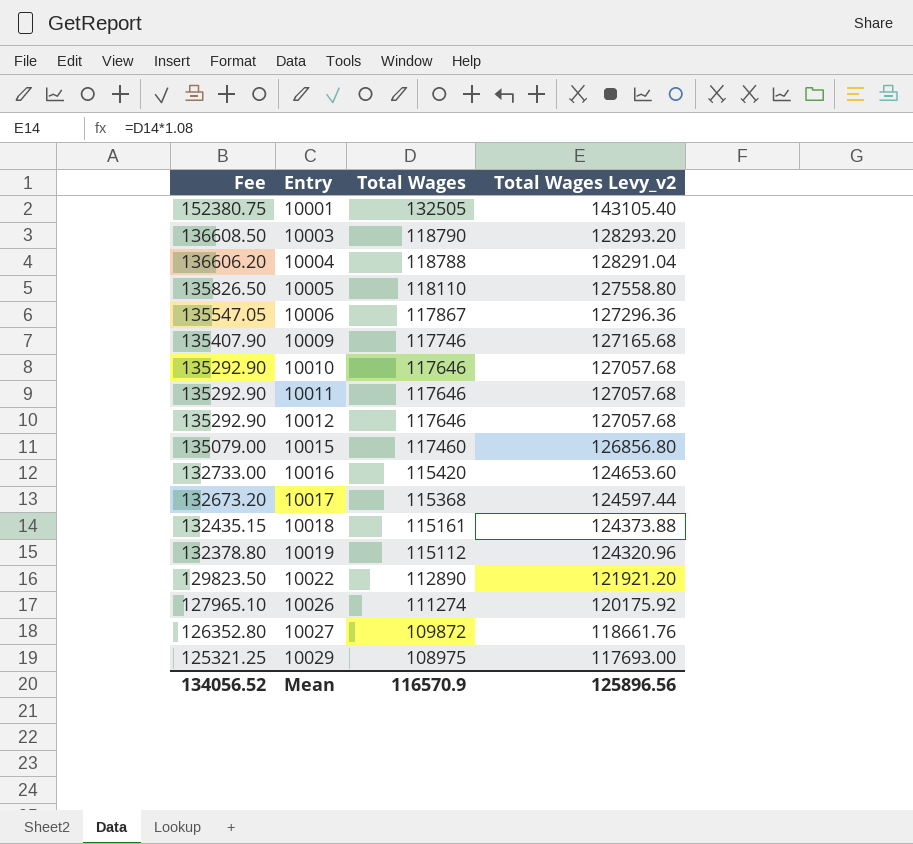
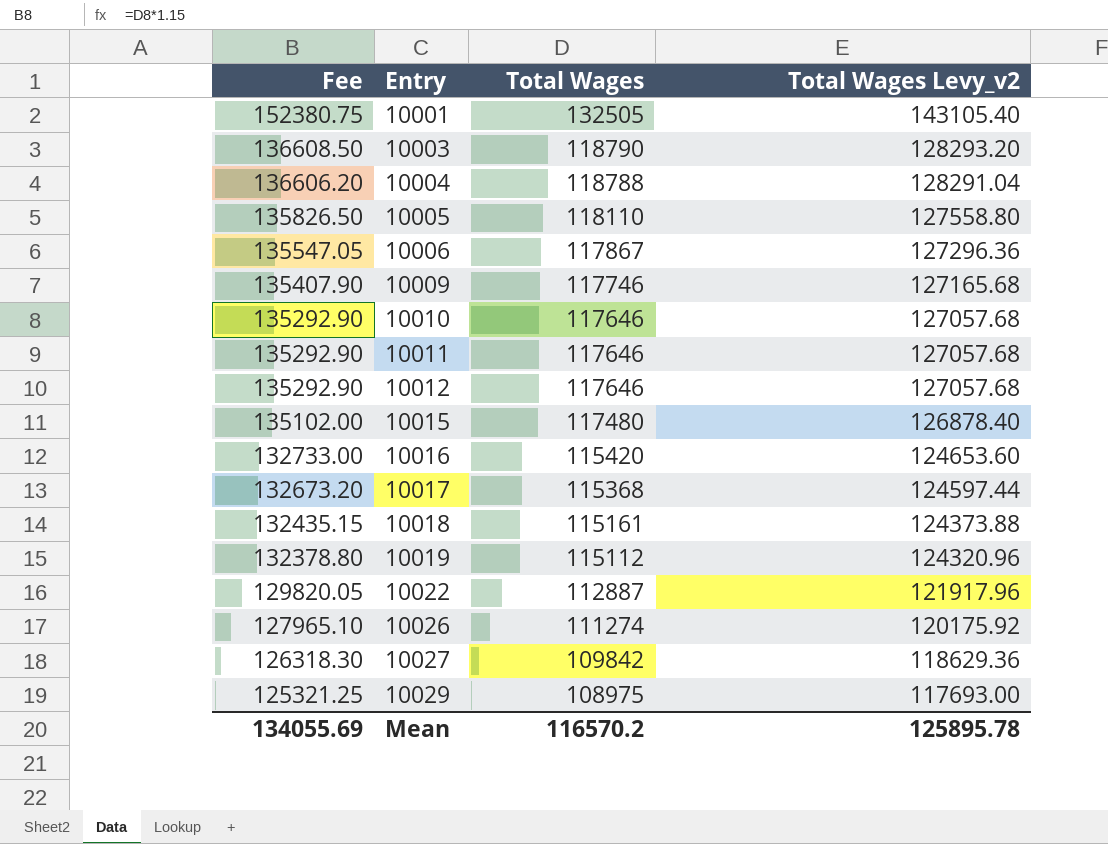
10015 | Fee: 135079.00 -> 135102.00
10015 | Total Wages: 117460 -> 117480
10015 | Total Wages Levy_v2: 126856.80 -> 126878.40
10022 | Fee: 129823.50 -> 129820.05
10022 | Total Wages: 112890 -> 112887
10022 | Total Wages Levy_v2: 121921.20 -> 121917.96
10027 | Fee: 126352.80 -> 126318.30
10027 | Total Wages: 109872 -> 109842
10027 | Total Wages Levy_v2: 118661.76 -> 118629.36
Mean | Fee: 134056.52 -> 134055.69
Mean | Total Wages: 116570.9 -> 116570.2
Mean | Total Wages Levy_v2: 125896.56 -> 125895.78

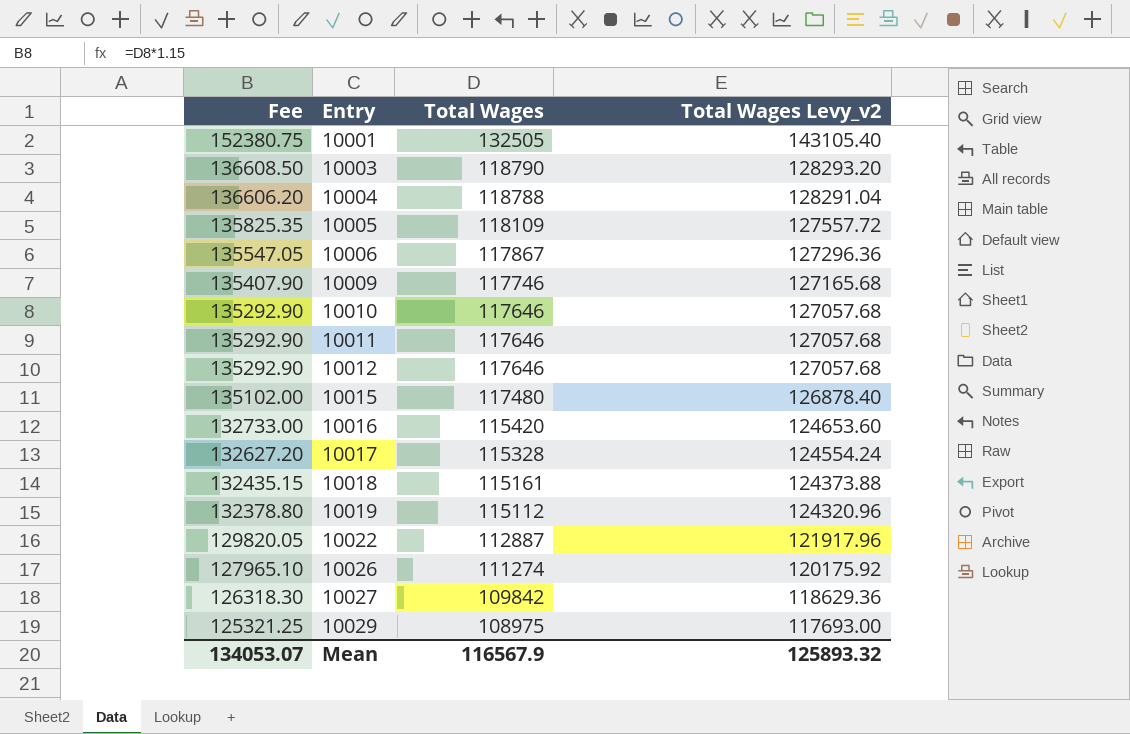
10005 | Fee: 135826.50 -> 135825.35
10005 | Total Wages: 118110 -> 118109
10005 | Total Wages Levy_v2: 127558.80 -> 127557.72
10017 | Fee: 132673.20 -> 132627.20
10017 | Total Wages: 115368 -> 115328
10017 | Total Wages Levy_v2: 124597.44 -> 124554.24
Mean | Fee: 134055.69 -> 134053.07
Mean | Total Wages: 116570.2 -> 116567.9
Mean | Total Wages Levy_v2: 125895.78 -> 125893.32

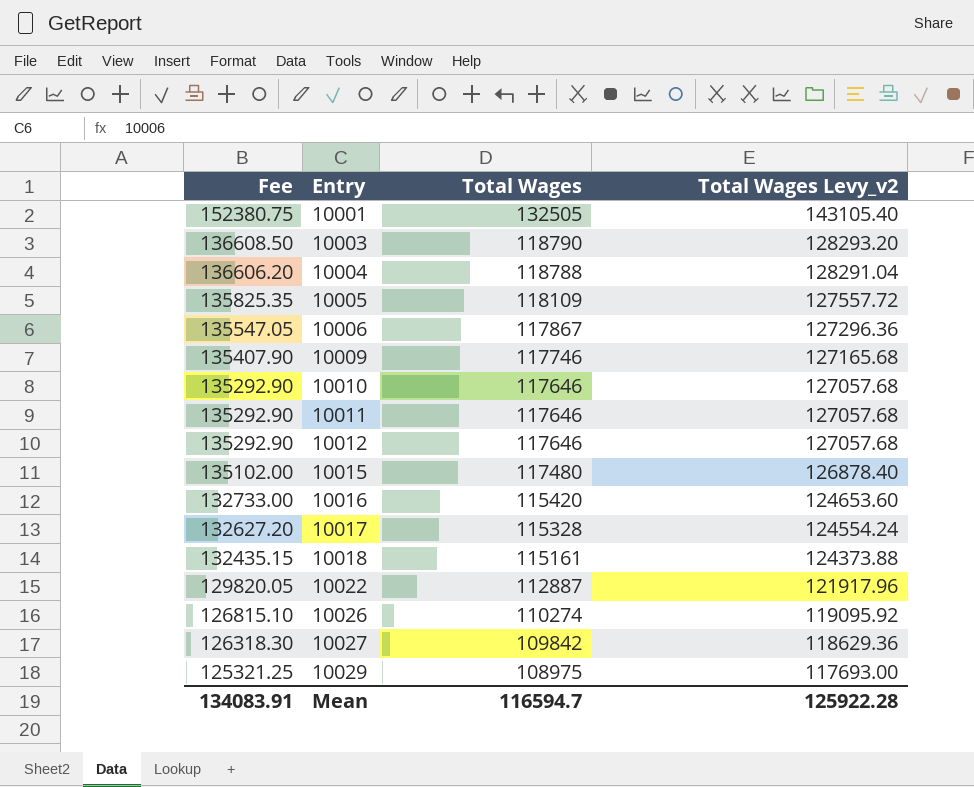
row 10019: 132378.80 | 115112 | 124320.96 -> none
10026 | Fee: 127965.10 -> 126815.10
10026 | Total Wages: 111274 -> 110274
10026 | Total Wages Levy_v2: 120175.92 -> 119095.92
Mean | Fee: 134053.07 -> 134083.91
Mean | Total Wages: 116567.9 -> 116594.7
Mean | Total Wages Levy_v2: 125893.32 -> 125922.28

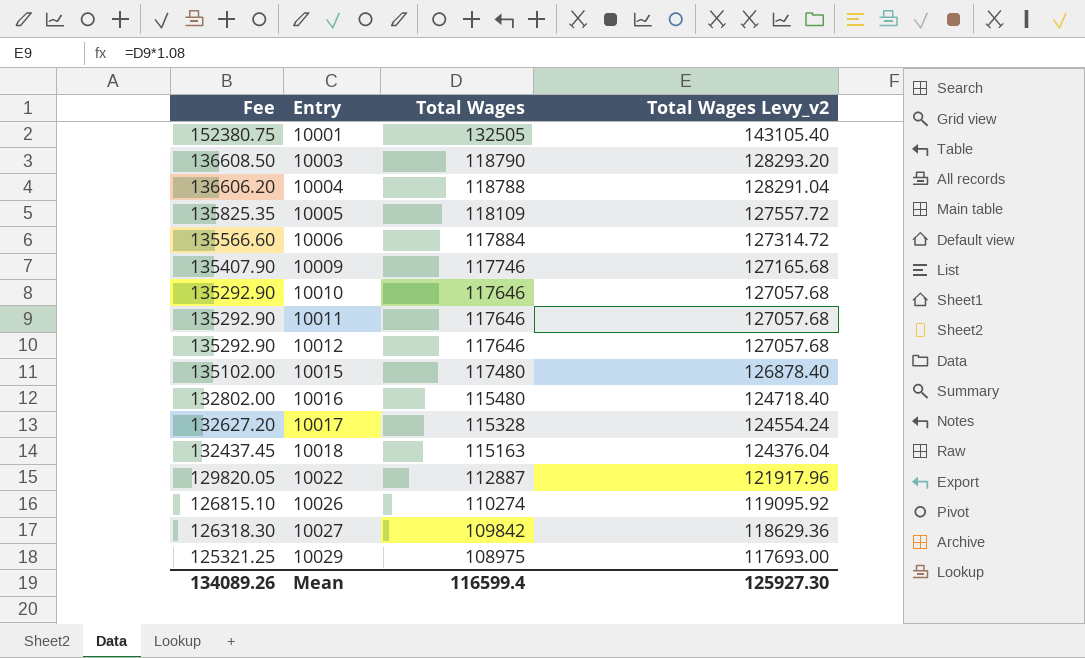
10006 | Fee: 135547.05 -> 135566.60
10006 | Total Wages: 117867 -> 117884
10006 | Total Wages Levy_v2: 127296.36 -> 127314.72
10016 | Fee: 132733.00 -> 132802.00
10016 | Total Wages: 115420 -> 115480
10016 | Total Wages Levy_v2: 124653.60 -> 124718.40
10018 | Fee: 132435.15 -> 132437.45
10018 | Total Wages: 115161 -> 115163
10018 | Total Wages Levy_v2: 124373.88 -> 124376.04
Mean | Fee: 134083.91 -> 134089.26
Mean | Total Wages: 116594.7 -> 116599.4
Mean | Total Wages Levy_v2: 125922.28 -> 125927.30

